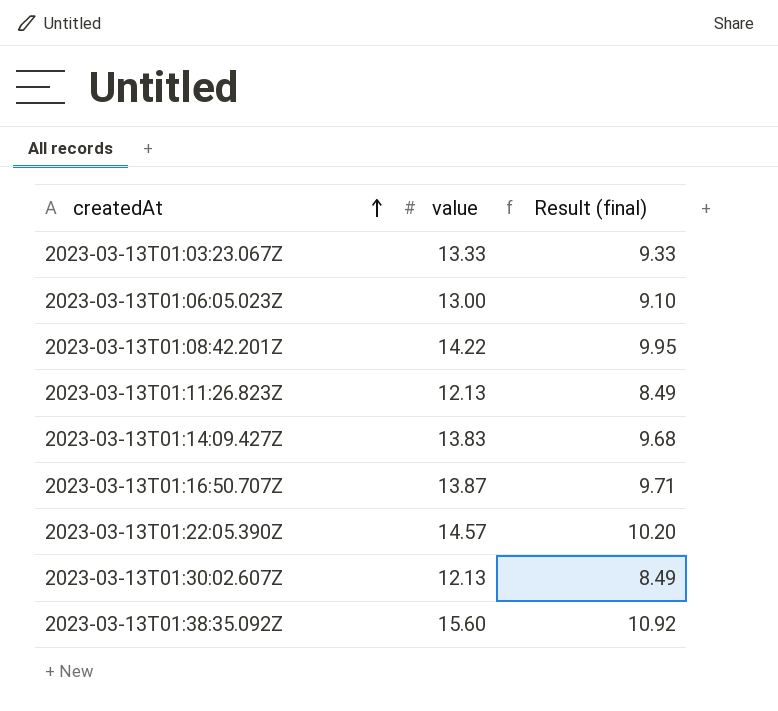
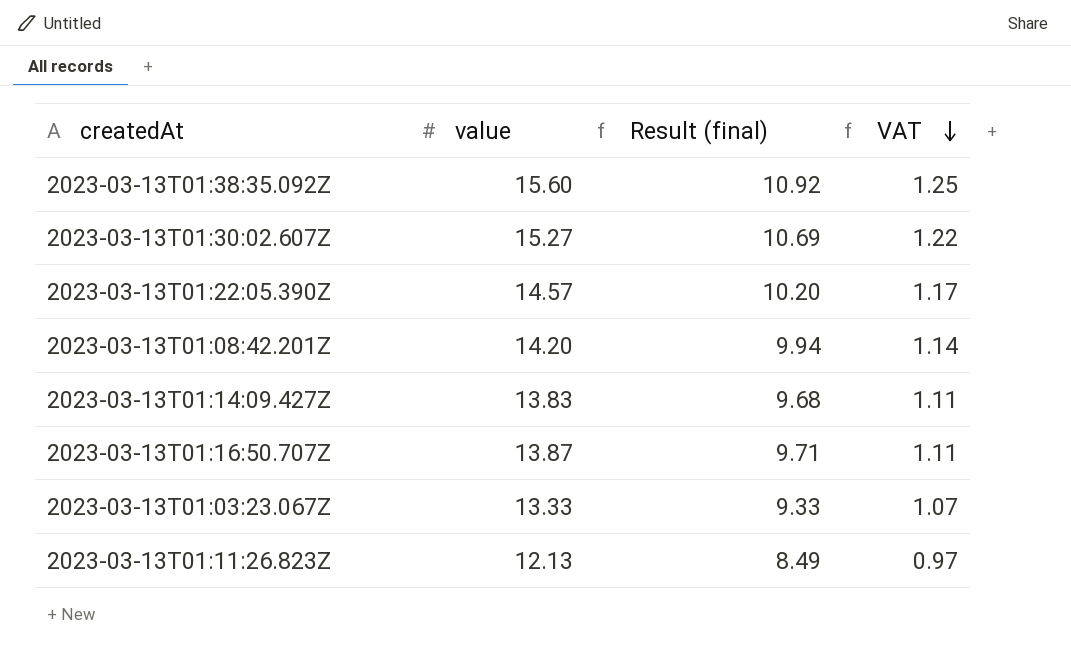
row order: createdAt ascending -> VAT descending
column VAT | formula: none -> [value] * 0.08
row 2023-03-13T01:06:05.023Z: 13.00 | 9.10 -> none
2023-03-13T01:30:02.607Z | value: 12.13 -> 15.27
2023-03-13T01:30:02.607Z | Result (final): 8.49 -> 10.69
2023-03-13T01:08:42.201Z | value: 14.22 -> 14.20
2023-03-13T01:08:42.201Z | Result (final): 9.95 -> 9.94

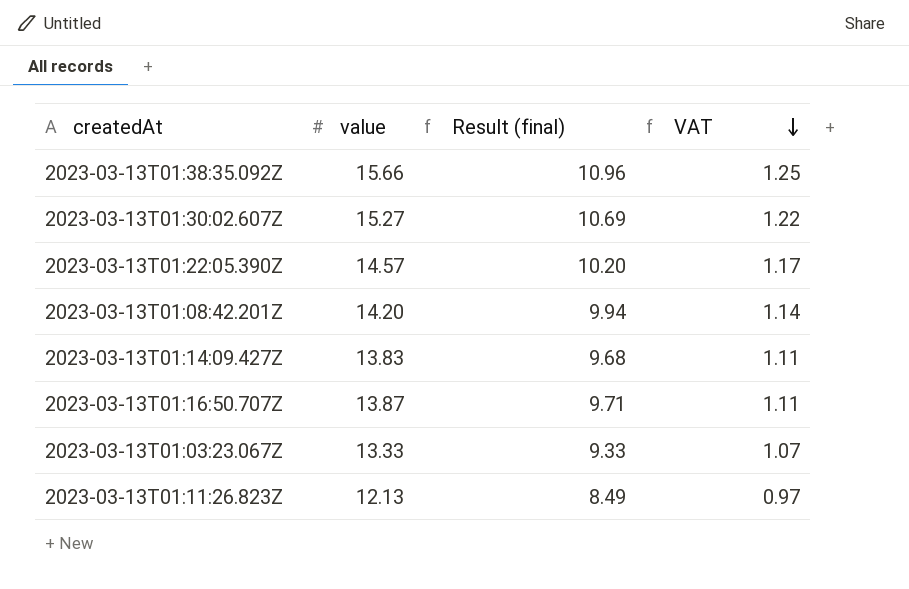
2023-03-13T01:38:35.092Z | value: 15.60 -> 15.66
2023-03-13T01:38:35.092Z | Result (final): 10.92 -> 10.96

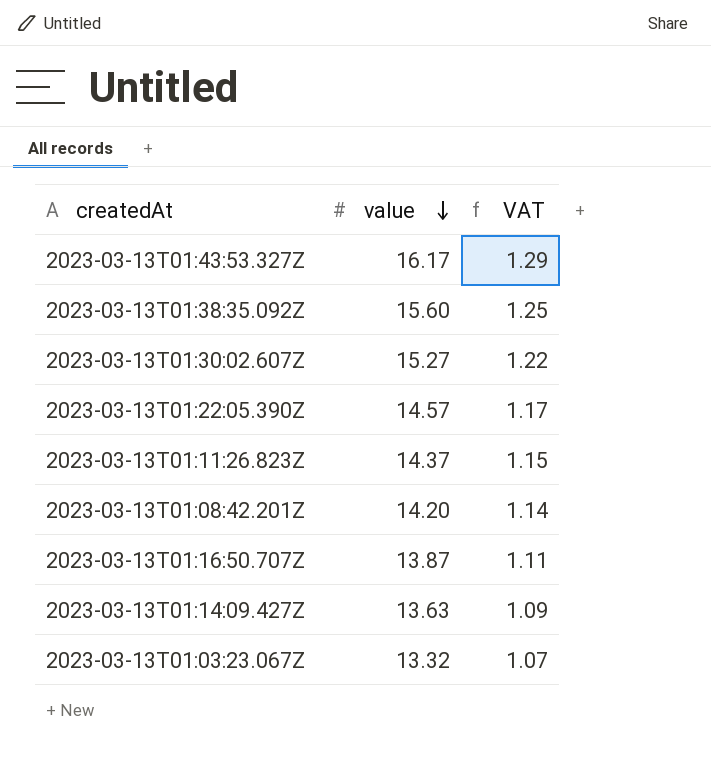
row order: VAT descending -> value descending
column Result (final) | formula: [value] * 0.7 -> none
row 2023-03-13T01:43:53.327Z: none -> 16.17 | 1.29
2023-03-13T01:38:35.092Z | value: 15.66 -> 15.60
2023-03-13T01:11:26.823Z | value: 12.13 -> 14.37
2023-03-13T01:11:26.823Z | VAT: 0.97 -> 1.15
2023-03-13T01:14:09.427Z | value: 13.83 -> 13.63
2023-03-13T01:14:09.427Z | VAT: 1.11 -> 1.09
2023-03-13T01:03:23.067Z | value: 13.33 -> 13.32

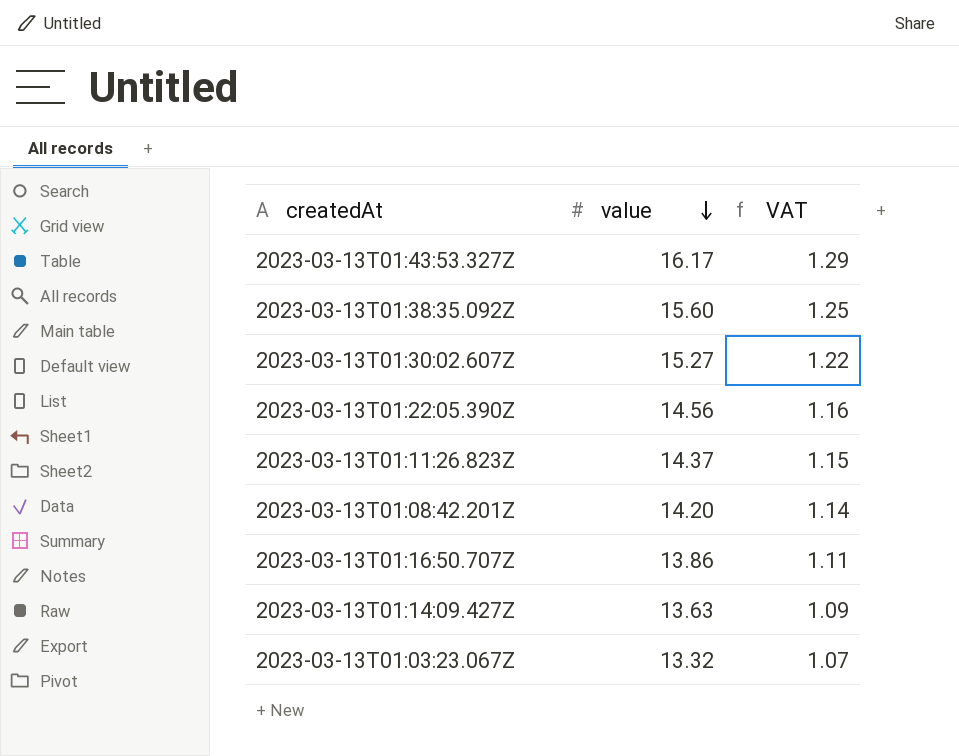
2023-03-13T01:22:05.390Z | value: 14.57 -> 14.56
2023-03-13T01:22:05.390Z | VAT: 1.17 -> 1.16
2023-03-13T01:16:50.707Z | value: 13.87 -> 13.86

